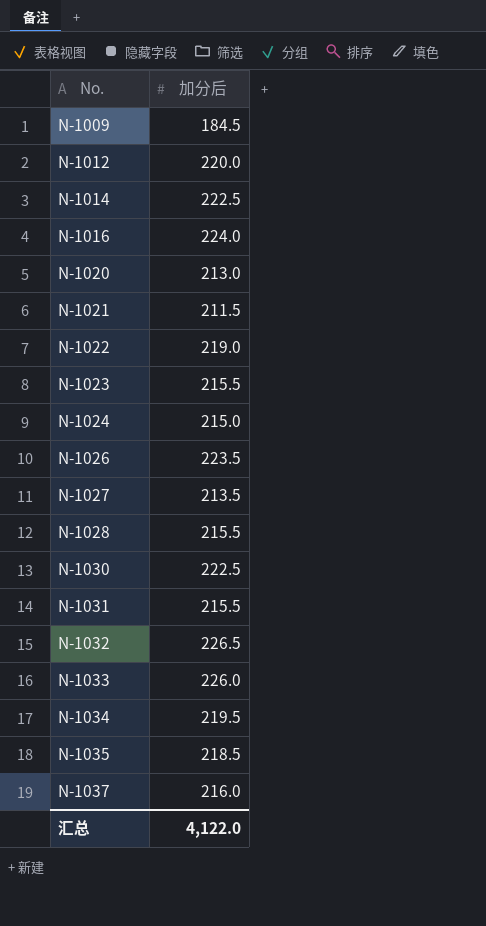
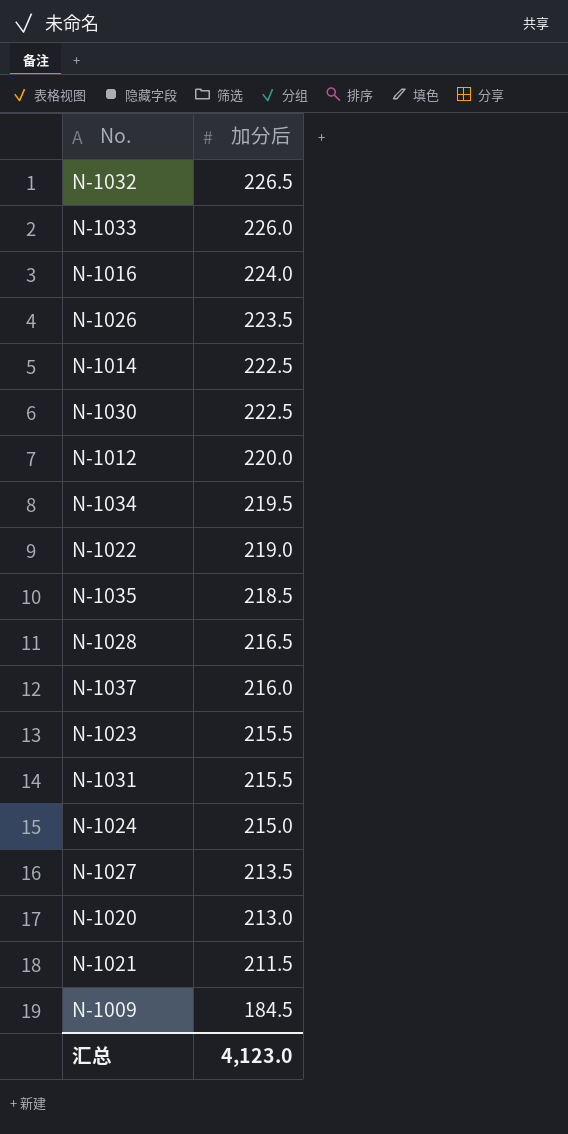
row order: No. ascending -> 加分后 descending
N-1028 | 加分后: 215.5 -> 216.5
汇总 | 加分后: 4,122.0 -> 4,123.0

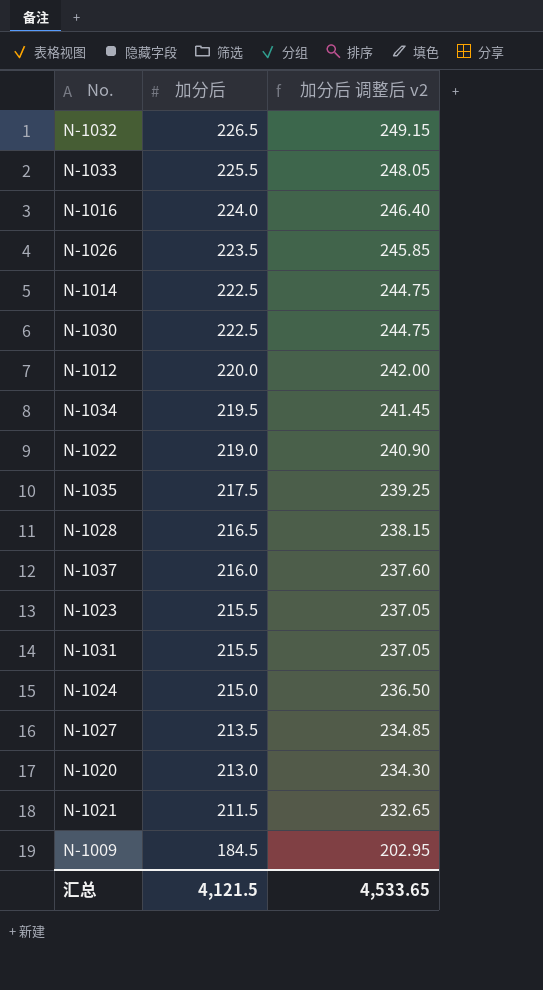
column 加分后 调整后 v2 | formula: none -> [加分后] * 1.1
N-1033 | 加分后: 226.0 -> 225.5
N-1035 | 加分后: 218.5 -> 217.5
汇总 | 加分后: 4,123.0 -> 4,121.5

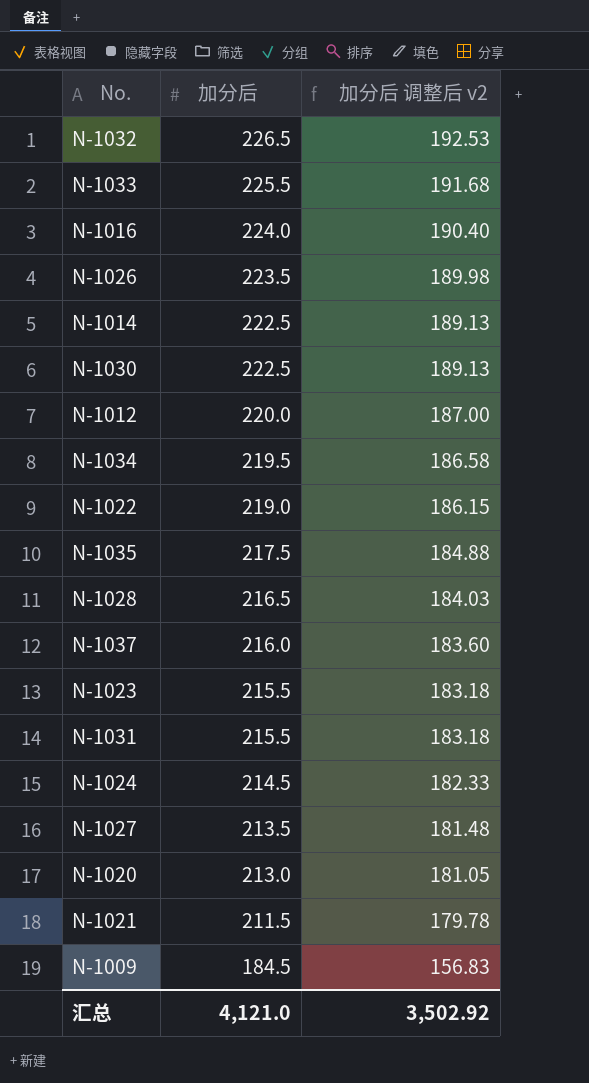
column 加分后 调整后 v2 | formula: [加分后] * 1.1 -> [加分后] * 0.85
N-1024 | 加分后: 215.0 -> 214.5
汇总 | 加分后: 4,121.5 -> 4,121.0
汇总 | 加分后 调整后 v2: 4,533.65 -> 3,502.92

